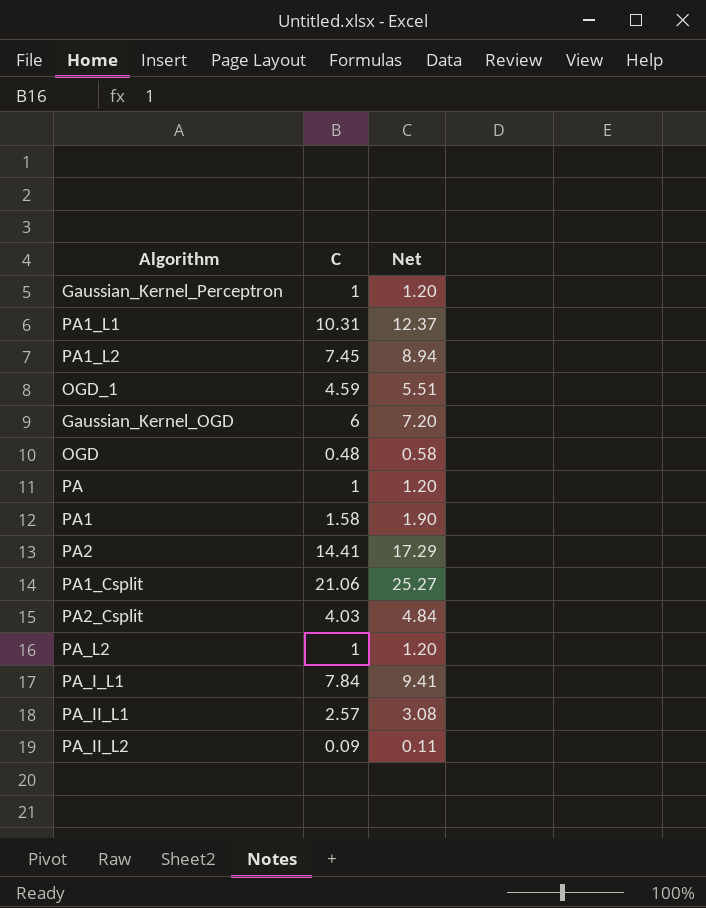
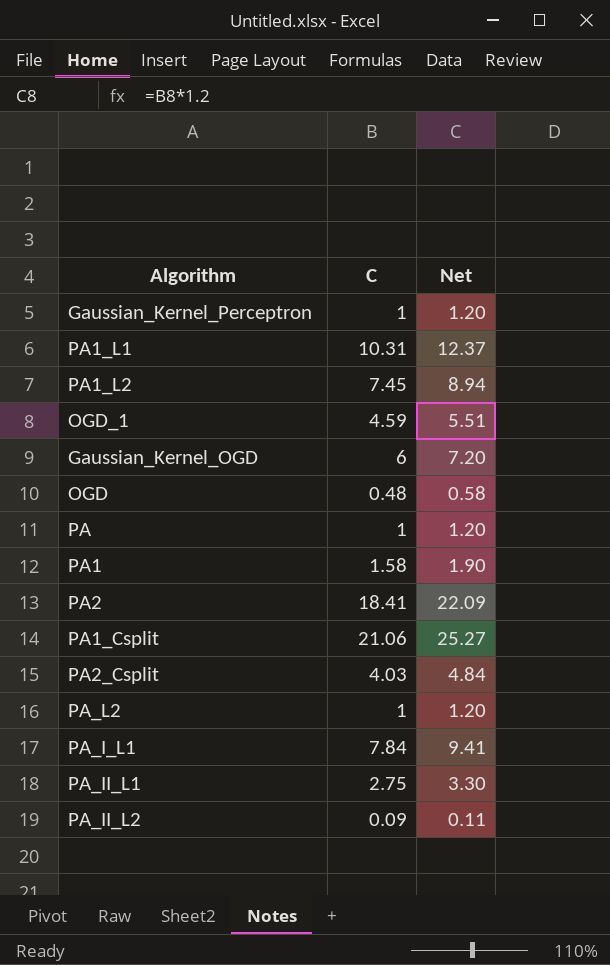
PA2 | C: 14.41 -> 18.41
PA2 | Net: 17.29 -> 22.09
PA_II_L1 | C: 2.57 -> 2.75
PA_II_L1 | Net: 3.08 -> 3.30

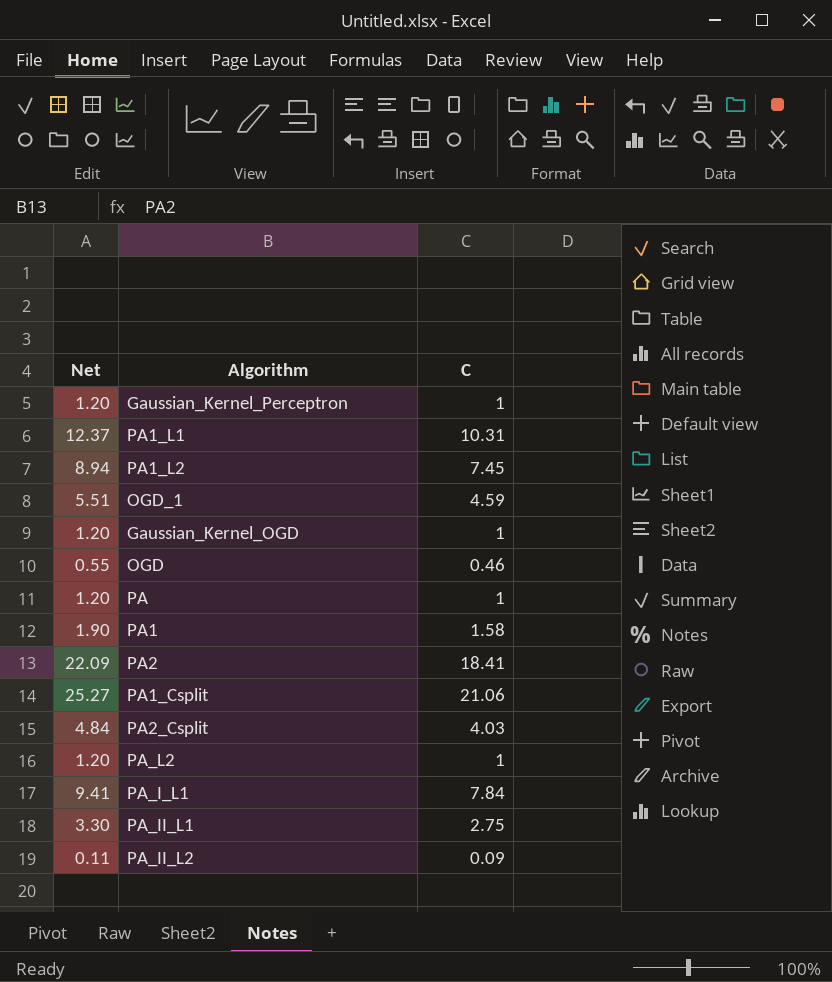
column Net | position: 3 -> 1
Gaussian_Kernel_OGD | Net: 7.20 -> 1.20
Gaussian_Kernel_OGD | C: 6 -> 1
OGD | Net: 0.58 -> 0.55
OGD | C: 0.48 -> 0.46

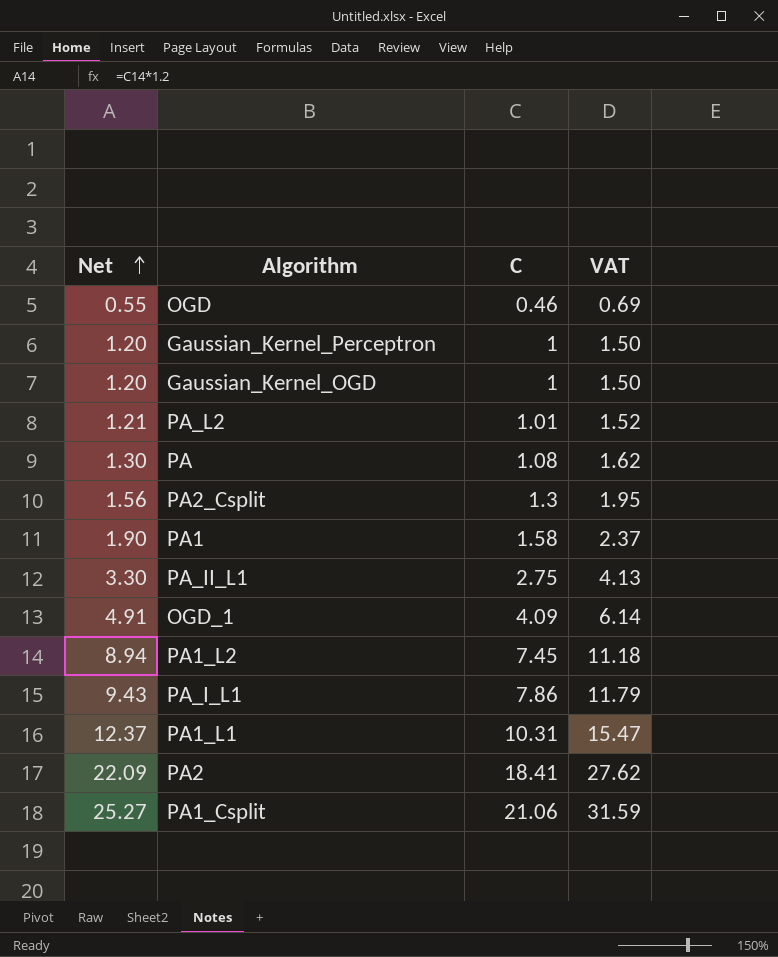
row order: none -> Net ascending
column VAT | formula: none -> [C] * 1.5
row PA_II_L2: 0.11 | 0.09 -> none
PA_L2 | Net: 1.20 -> 1.21
PA_L2 | C: 1 -> 1.01
PA | Net: 1.20 -> 1.30
PA | C: 1 -> 1.08
PA2_Csplit | Net: 4.84 -> 1.56
PA2_Csplit | C: 4.03 -> 1.3
OGD_1 | Net: 5.51 -> 4.91
OGD_1 | C: 4.59 -> 4.09
PA_I_L1 | Net: 9.41 -> 9.43
PA_I_L1 | C: 7.84 -> 7.86

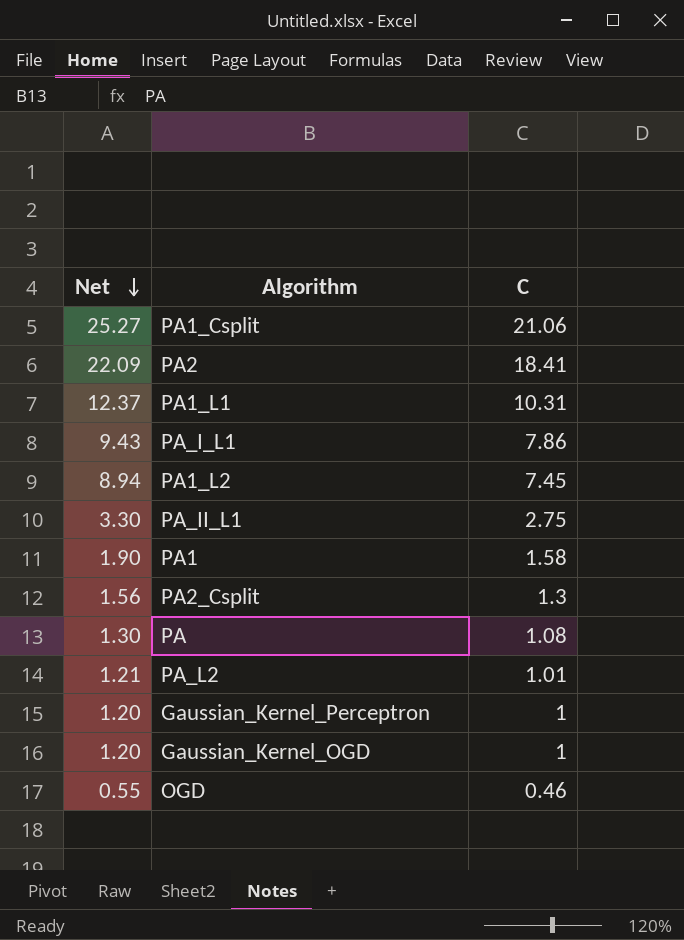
row order: Net ascending -> Net descending
column VAT | formula: [C] * 1.5 -> none
row OGD_1: 4.91 | 4.09 | 6.14 -> none

